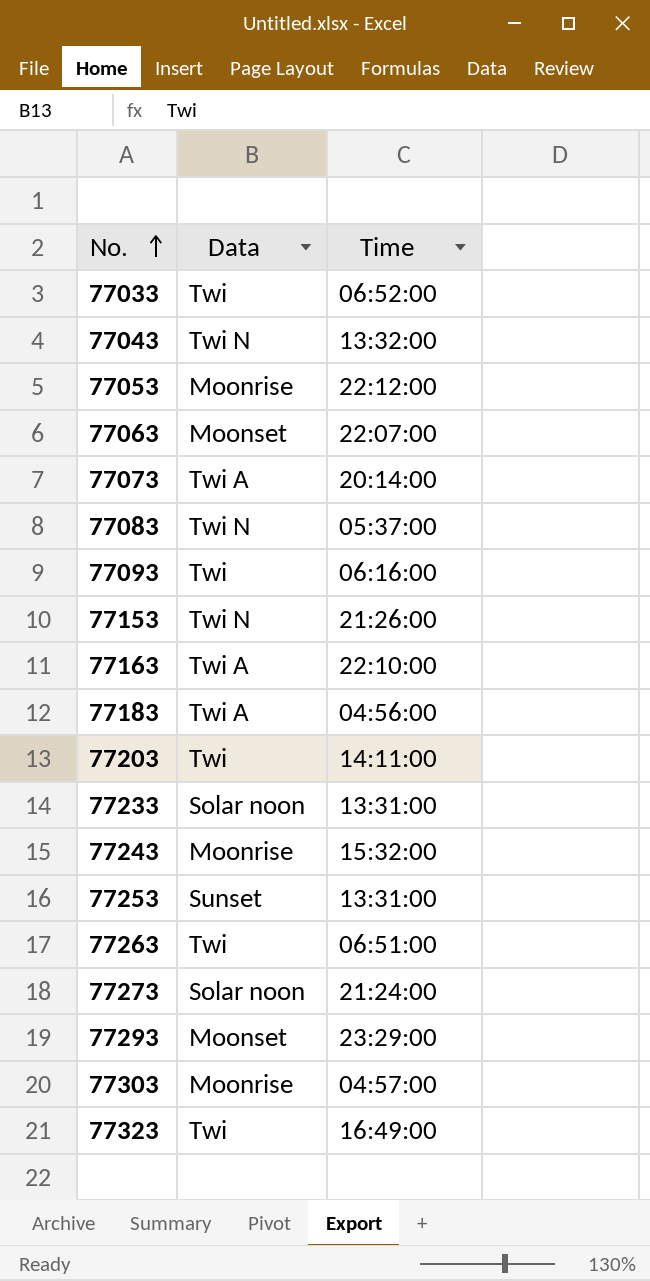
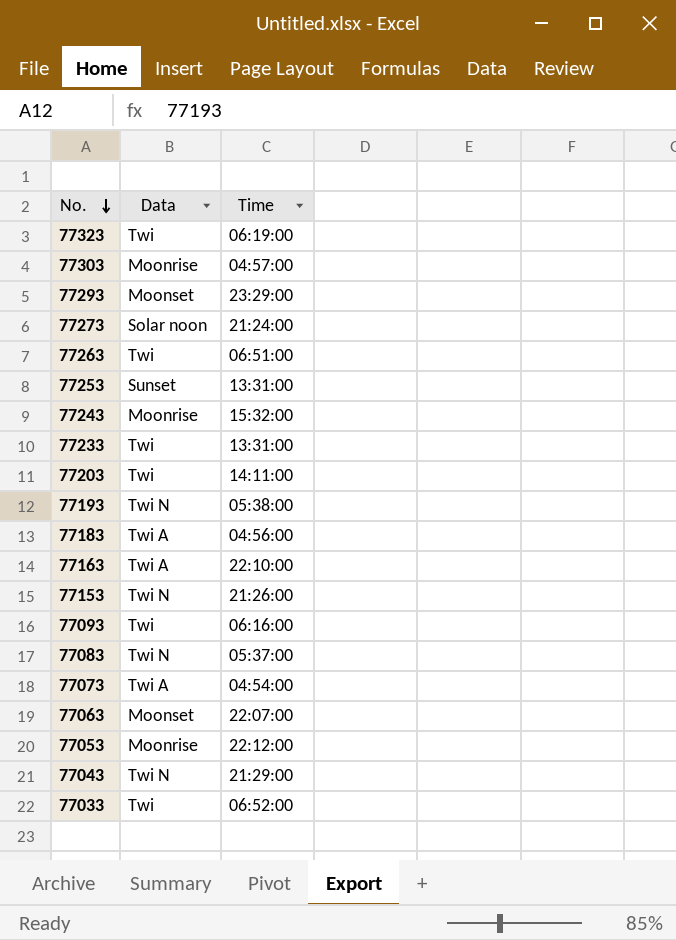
row order: No. ascending -> No. descending
77323 | Time: 16:49:00 -> 06:19:00
77233 | Data: Solar noon -> Twi
row 77193: none -> Twi N | 05:38:00
77073 | Time: 20:14:00 -> 04:54:00
77043 | Time: 13:32:00 -> 21:29:00

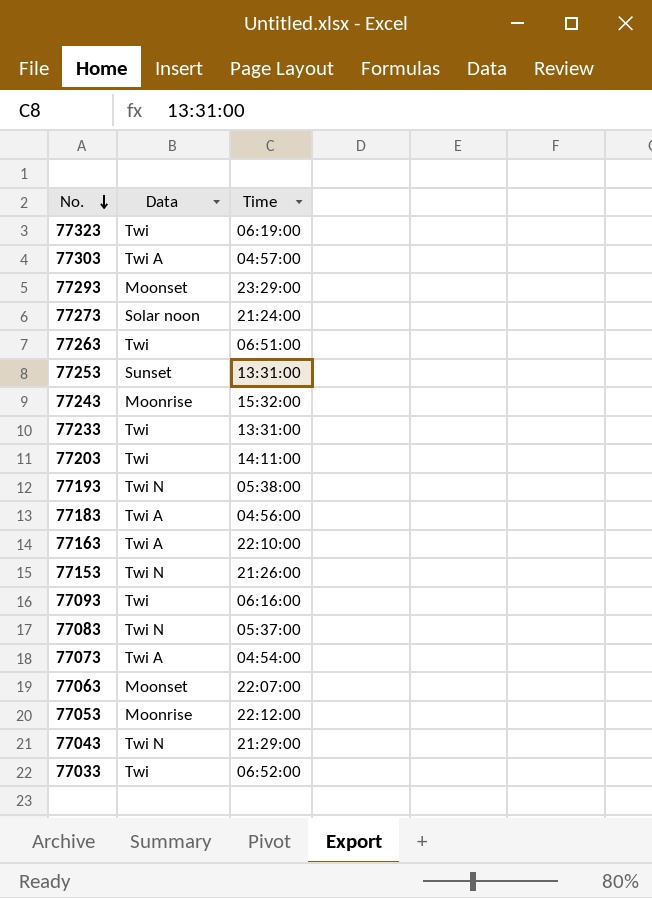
77303 | Data: Moonrise -> Twi A

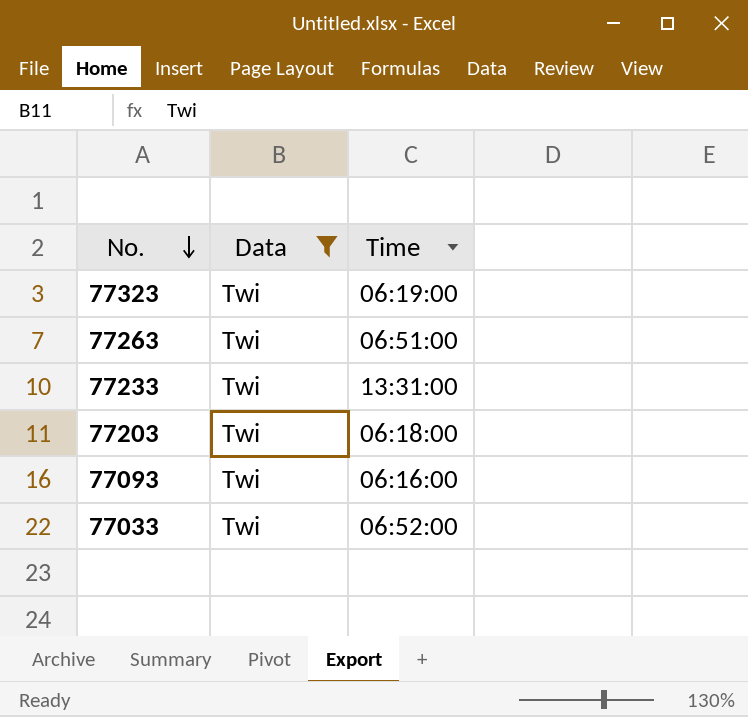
filter: none -> Data = Twi
77203 | Time: 14:11:00 -> 06:18:00

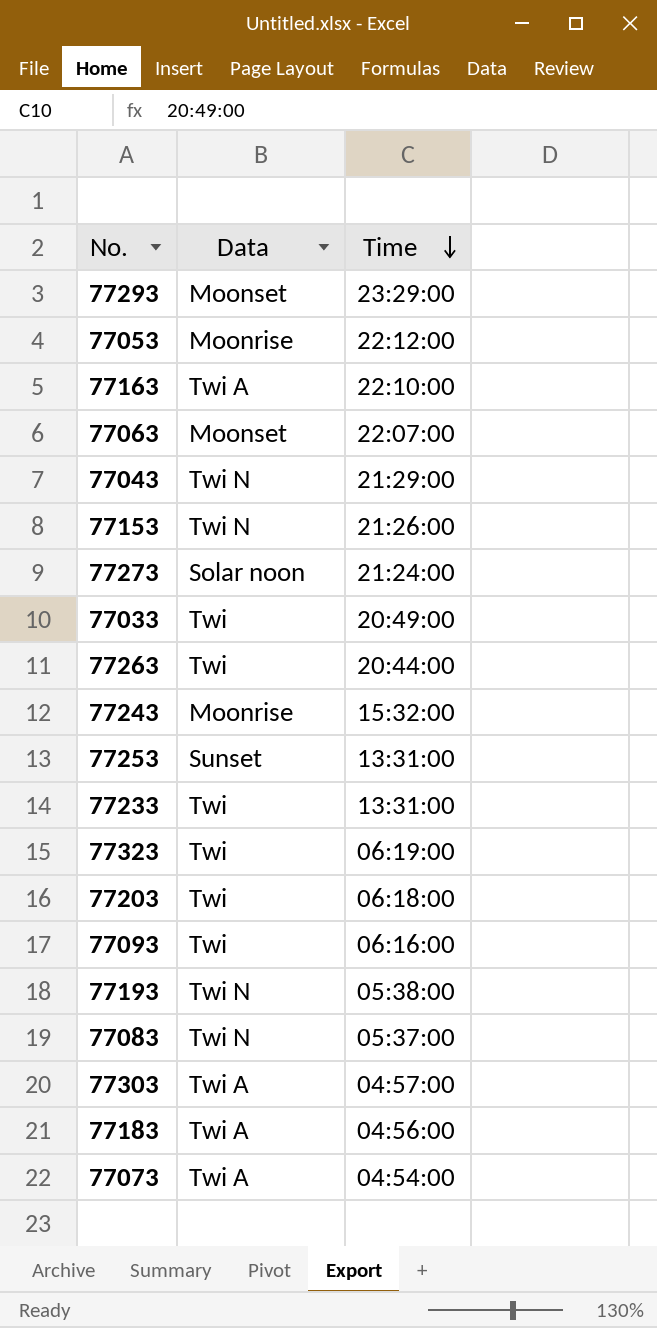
filter: Data = Twi -> none
row order: No. descending -> Time descending
77033 | Time: 06:52:00 -> 20:49:00
77263 | Time: 06:51:00 -> 20:44:00

